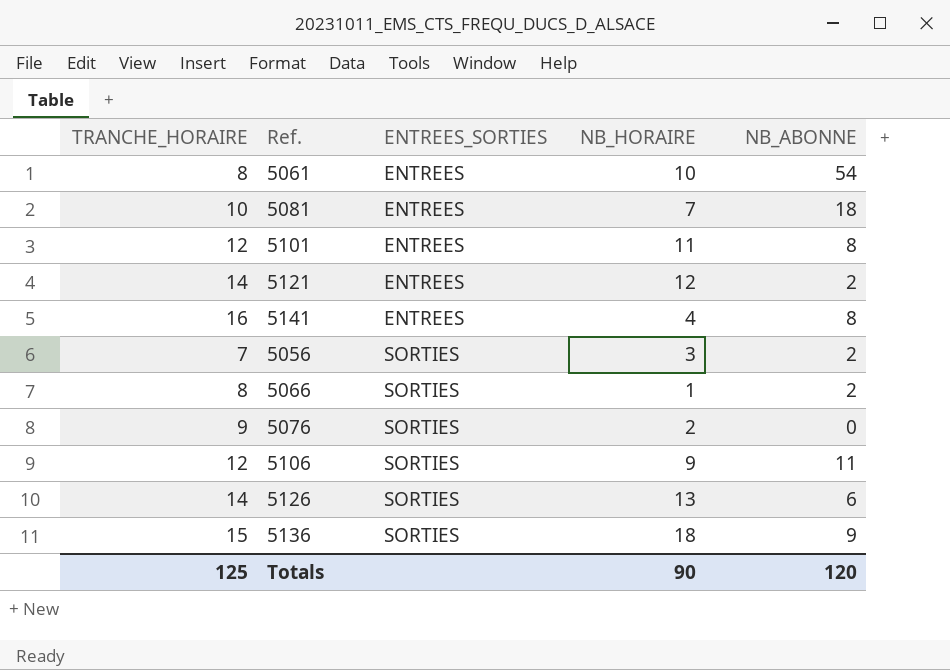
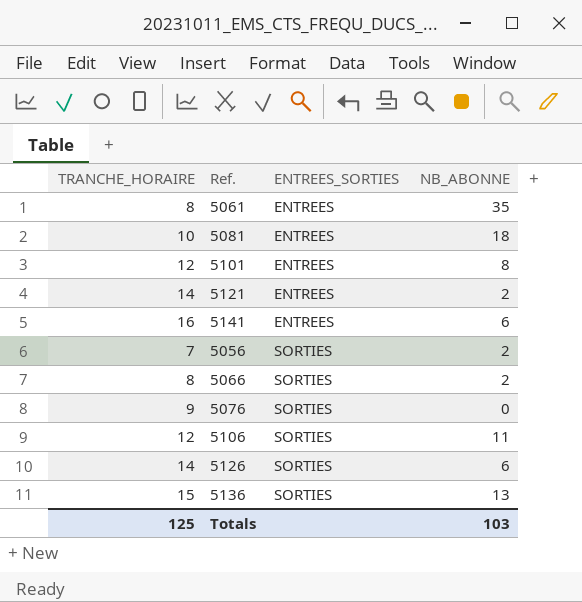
column NB_HORAIRE | position: 4 -> none
5061 | NB_ABONNE: 54 -> 35
5141 | NB_ABONNE: 8 -> 6
5136 | NB_ABONNE: 9 -> 13
Totals | NB_ABONNE: 120 -> 103

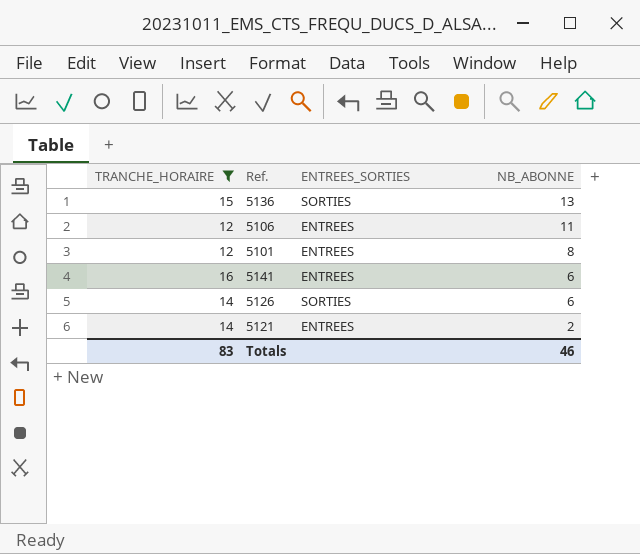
filter: none -> TRANCHE_HORAIRE >= 12
row order: ENTREES_SORTIES ascending -> NB_ABONNE descending
5106 | ENTREES_SORTIES: SORTIES -> ENTREES
Totals | TRANCHE_HORAIRE: 125 -> 83
Totals | NB_ABONNE: 103 -> 46

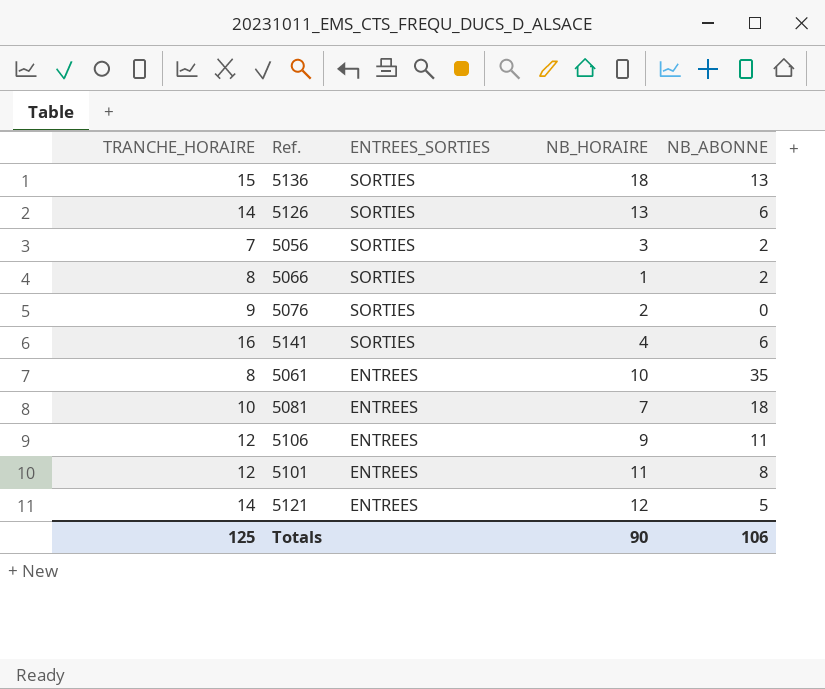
filter: TRANCHE_HORAIRE >= 12 -> none
row order: NB_ABONNE descending -> ENTREES_SORTIES descending
column NB_HORAIRE | position: none -> 4
5141 | ENTREES_SORTIES: ENTREES -> SORTIES
5121 | NB_ABONNE: 2 -> 5
Totals | TRANCHE_HORAIRE: 83 -> 125
Totals | NB_ABONNE: 46 -> 106

